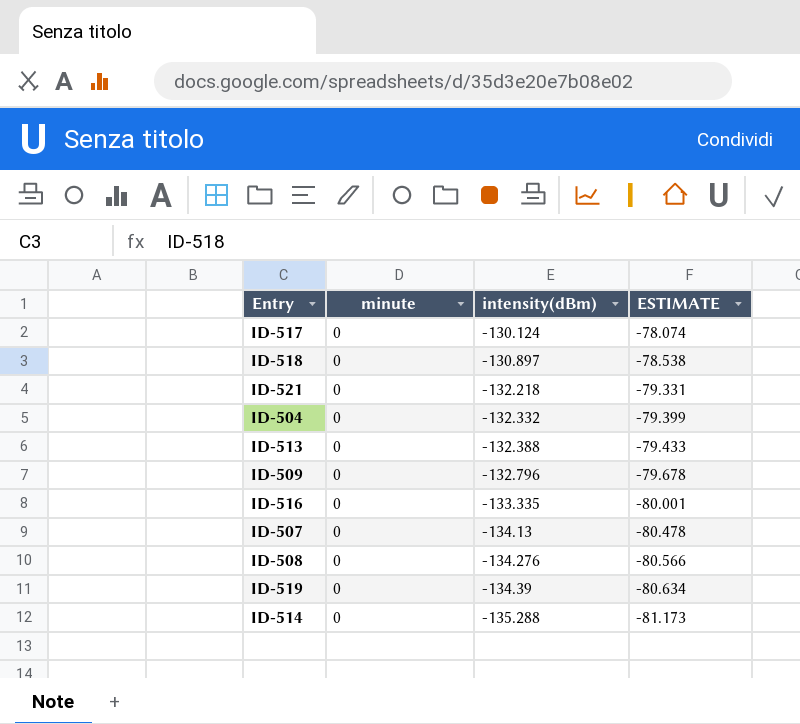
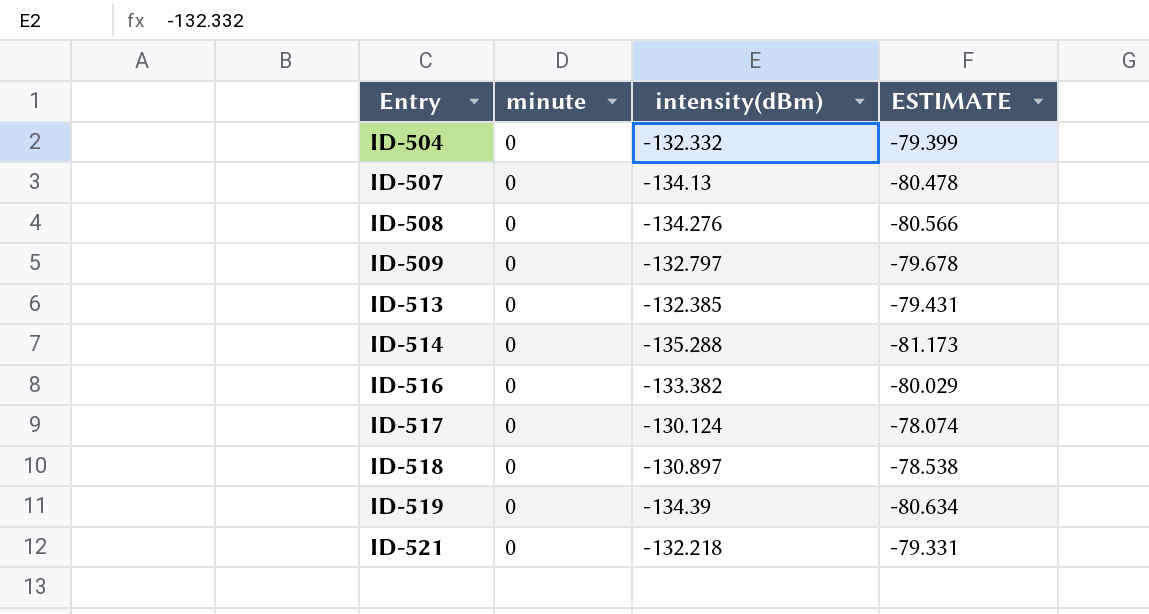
row order: intensity(dBm) descending -> Entry ascending
ID-509 | intensity(dBm): -132.796 -> -132.797
ID-513 | intensity(dBm): -132.388 -> -132.385
ID-513 | ESTIMATE: -79.433 -> -79.431
ID-516 | intensity(dBm): -133.335 -> -133.382
ID-516 | ESTIMATE: -80.001 -> -80.029

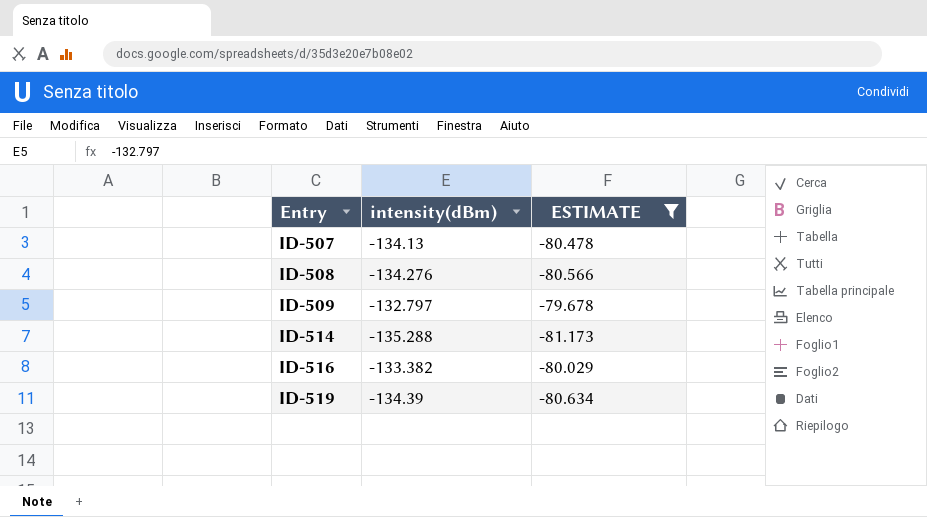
filter: none -> ESTIMATE <= -79.678
column minute | position: 2 -> none

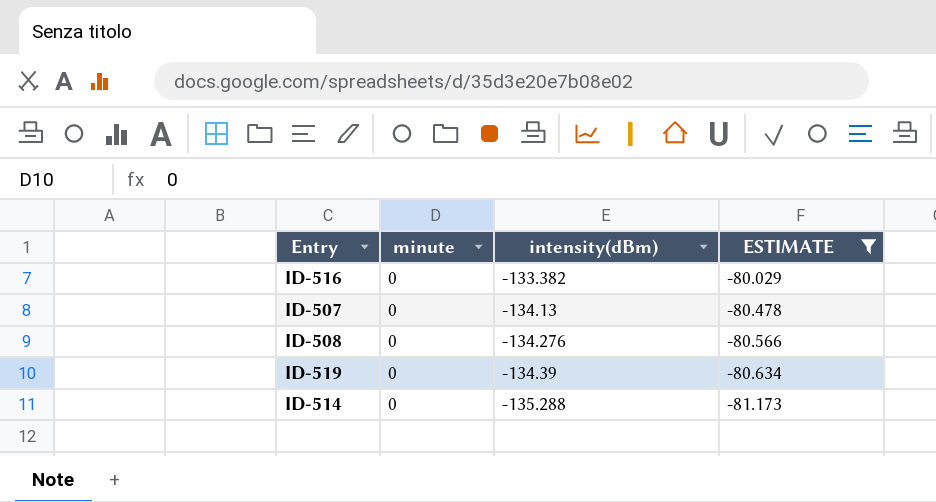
row order: Entry ascending -> intensity(dBm) descending
column minute | position: none -> 2
row ID-509: -132.797 | -79.678 -> none

